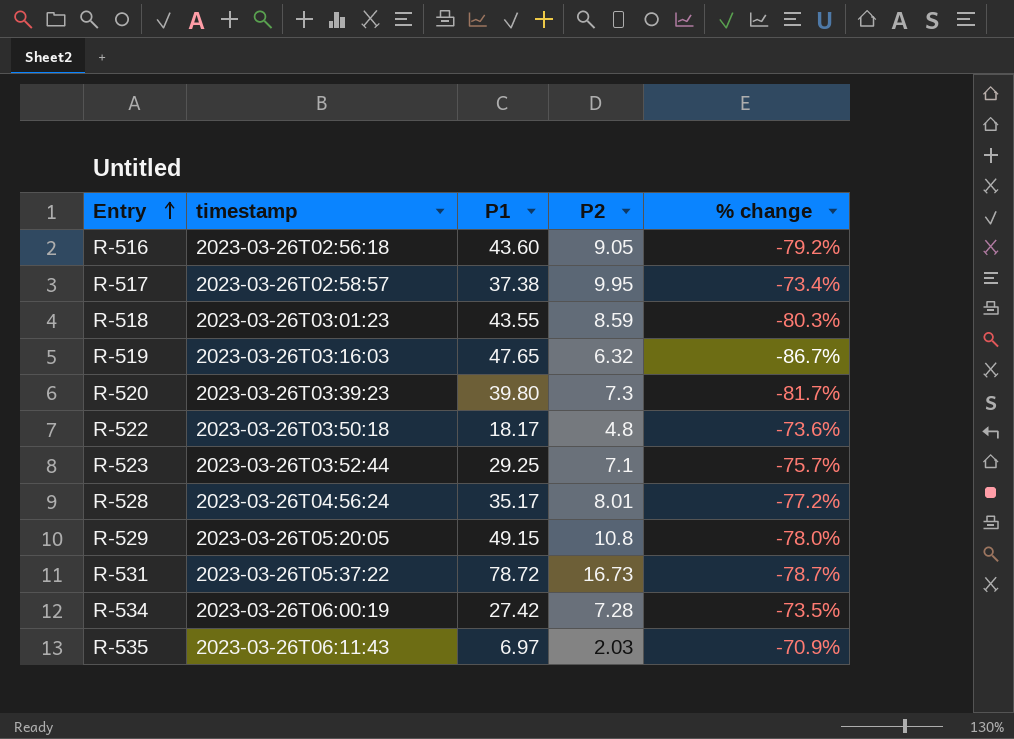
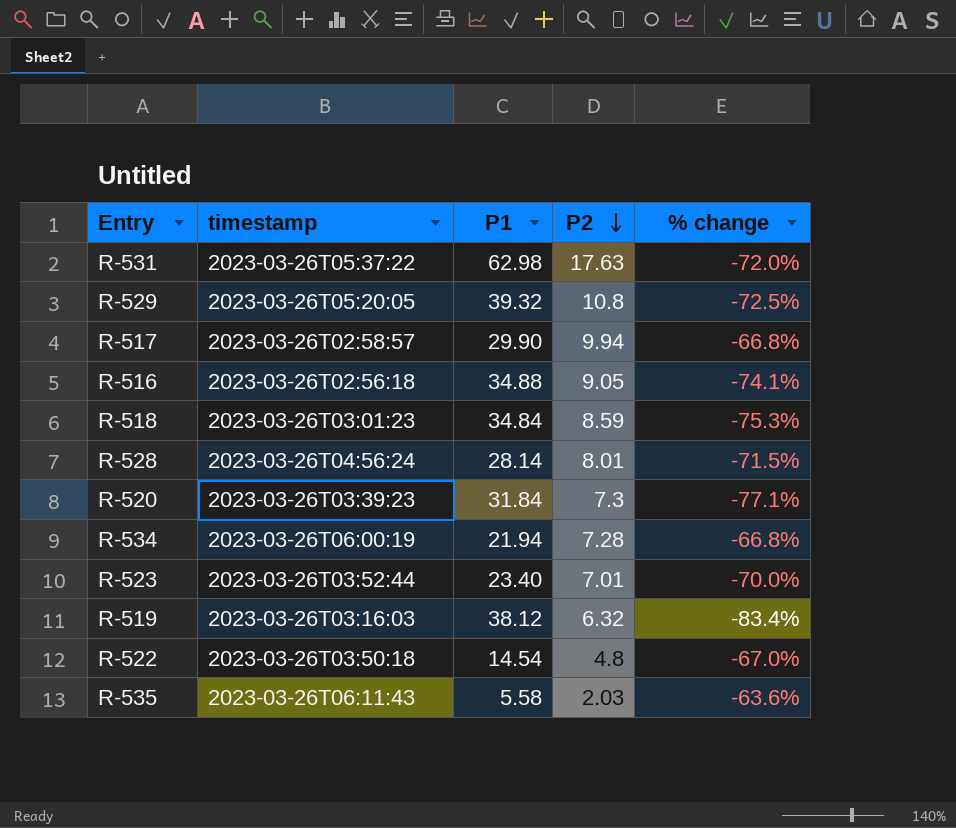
row order: Entry ascending -> P2 descending
R-531 | P1: 78.72 -> 62.98
R-531 | P2: 16.73 -> 17.63
R-531 | % change: -78.7% -> -72.0%
R-529 | P1: 49.15 -> 39.32
R-529 | % change: -78.0% -> -72.5%
R-517 | P1: 37.38 -> 29.90
R-517 | P2: 9.95 -> 9.94
R-517 | % change: -73.4% -> -66.8%
R-516 | P1: 43.60 -> 34.88
R-516 | % change: -79.2% -> -74.1%
R-518 | P1: 43.55 -> 34.84
R-518 | % change: -80.3% -> -75.3%
R-528 | P1: 35.17 -> 28.14
R-528 | % change: -77.2% -> -71.5%
R-520 | P1: 39.80 -> 31.84
R-520 | % change: -81.7% -> -77.1%
R-534 | P1: 27.42 -> 21.94
R-534 | % change: -73.5% -> -66.8%
R-523 | P1: 29.25 -> 23.40
R-523 | P2: 7.1 -> 7.01
R-523 | % change: -75.7% -> -70.0%
R-519 | P1: 47.65 -> 38.12
R-519 | % change: -86.7% -> -83.4%
R-522 | P1: 18.17 -> 14.54
R-522 | % change: -73.6% -> -67.0%
R-535 | P1: 6.97 -> 5.58
R-535 | % change: -70.9% -> -63.6%

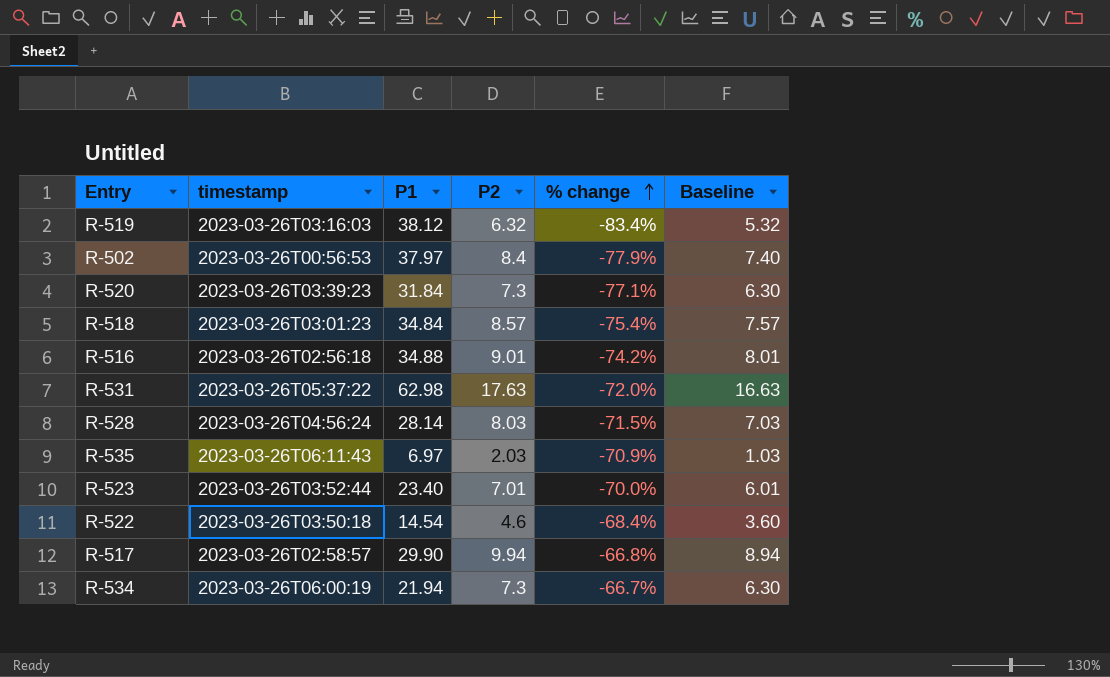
row order: P2 descending -> % change ascending
column Baseline | formula: none -> [P2] - 1
row R-529: 2023-03-26T05:20:05 | 39.32 | 10.8 | -72.5% -> none
row R-502: none -> 2023-03-26T00:56:53 | 37.97 | 8.4 | -77.9% | 7.40
R-518 | P2: 8.59 -> 8.57
R-518 | % change: -75.3% -> -75.4%
R-516 | P2: 9.05 -> 9.01
R-516 | % change: -74.1% -> -74.2%
R-528 | P2: 8.01 -> 8.03
R-535 | P1: 5.58 -> 6.97
R-535 | % change: -63.6% -> -70.9%
R-522 | P2: 4.8 -> 4.6
R-522 | % change: -67.0% -> -68.4%
R-534 | P2: 7.28 -> 7.3
R-534 | % change: -66.8% -> -66.7%

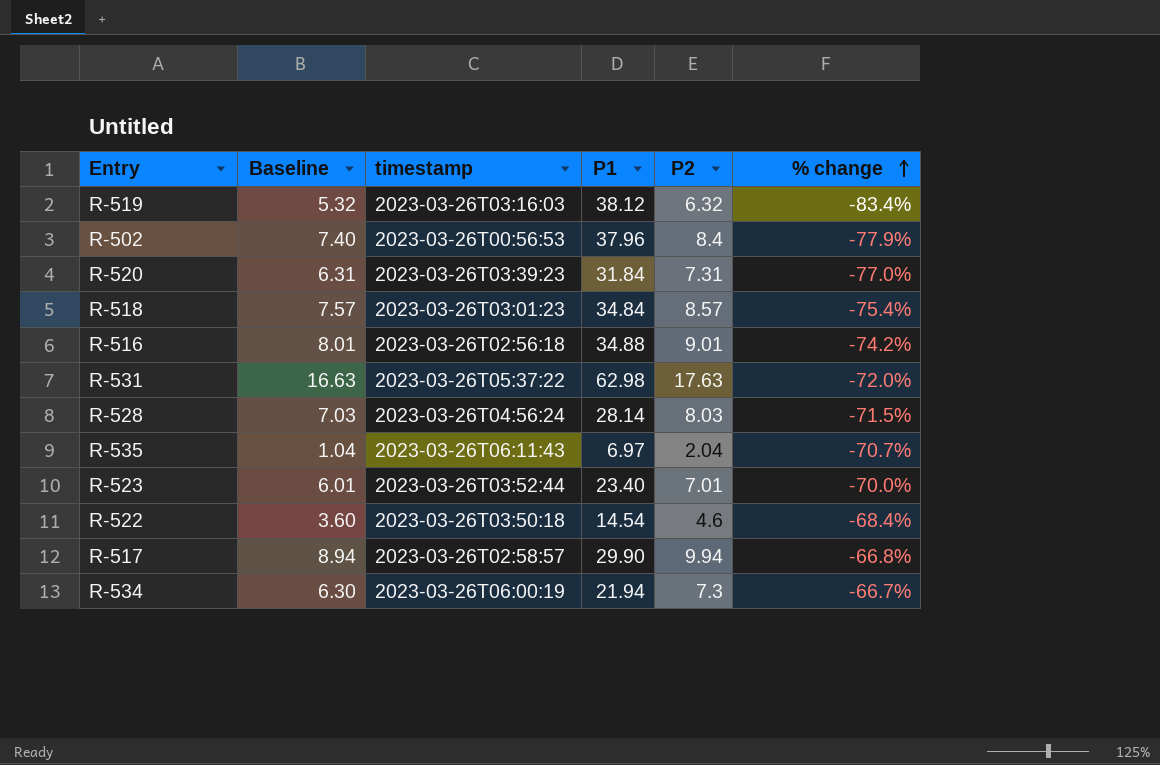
column Baseline | position: 6 -> 2
R-502 | P1: 37.97 -> 37.96
R-520 | Baseline: 6.30 -> 6.31
R-520 | P2: 7.3 -> 7.31
R-520 | % change: -77.1% -> -77.0%
R-535 | Baseline: 1.03 -> 1.04
R-535 | P2: 2.03 -> 2.04
R-535 | % change: -70.9% -> -70.7%

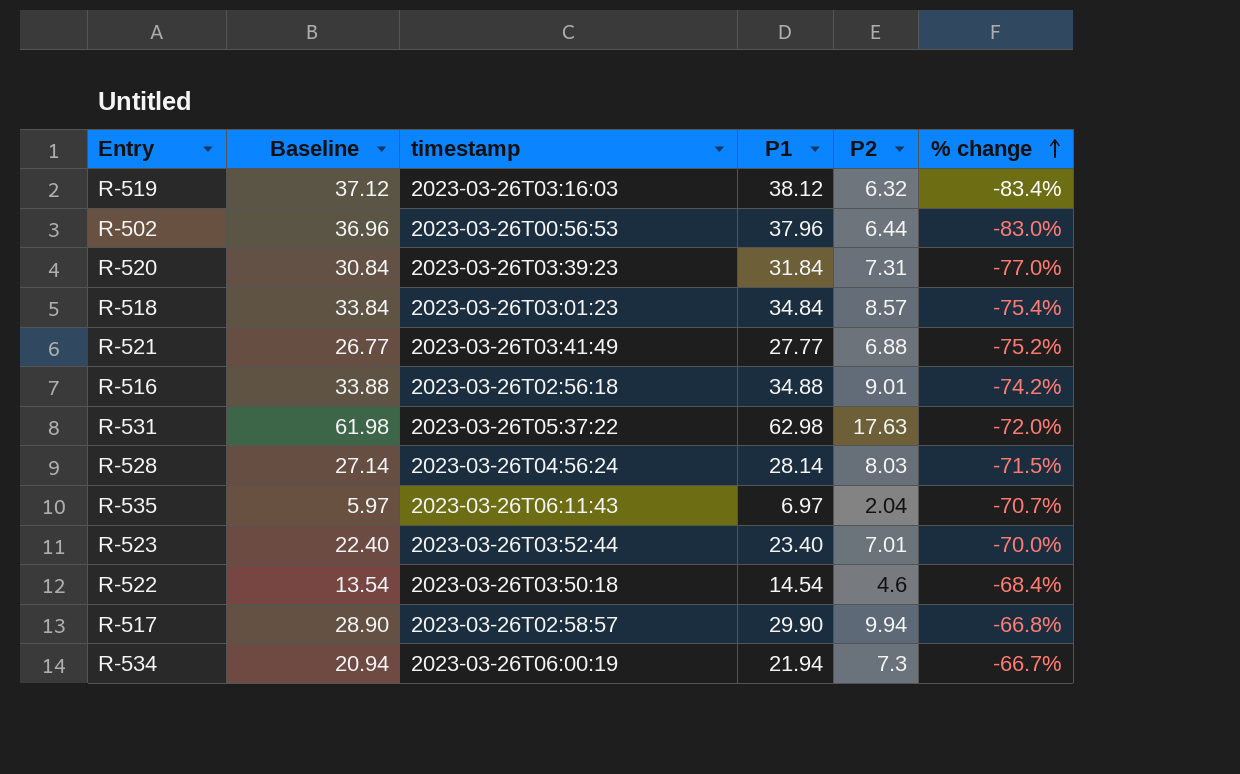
column Baseline | formula: [P2] - 1 -> [P1] - 1
R-502 | P2: 8.4 -> 6.44
R-502 | % change: -77.9% -> -83.0%
row R-521: none -> 26.77 | 2023-03-26T03:41:49 | 27.77 | 6.88 | -75.2%

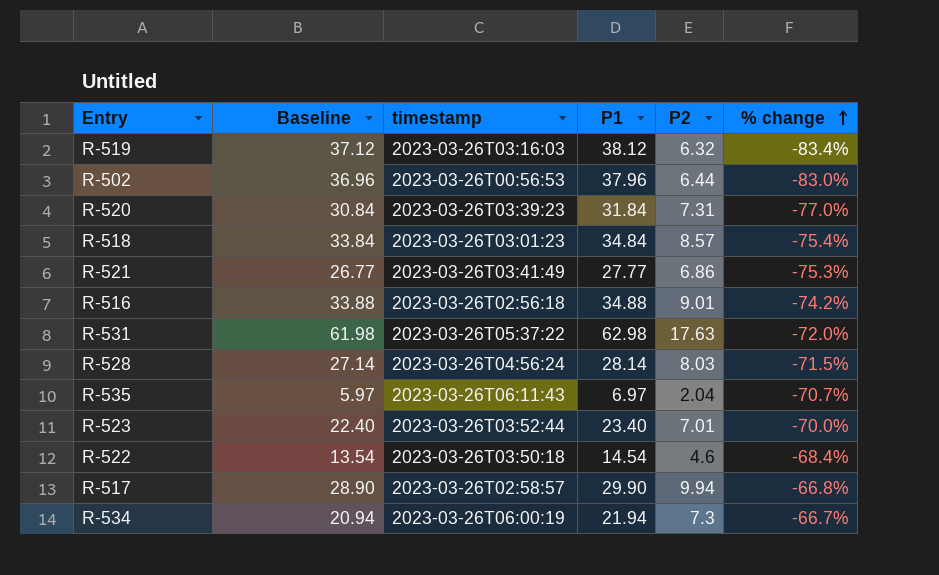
R-521 | P2: 6.88 -> 6.86
R-521 | % change: -75.2% -> -75.3%

